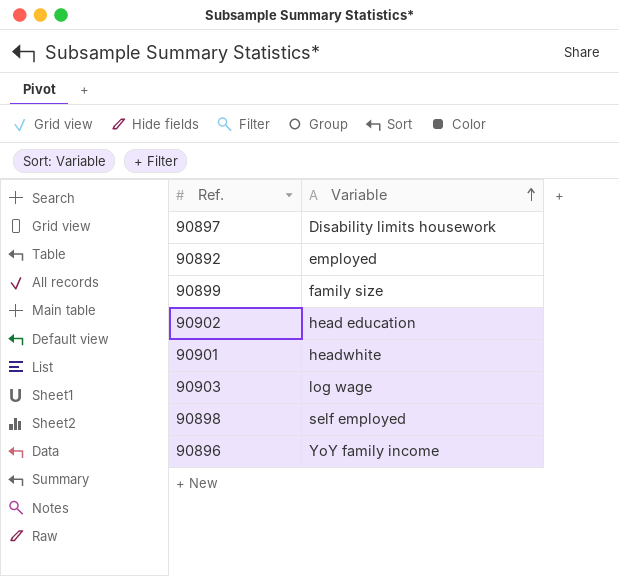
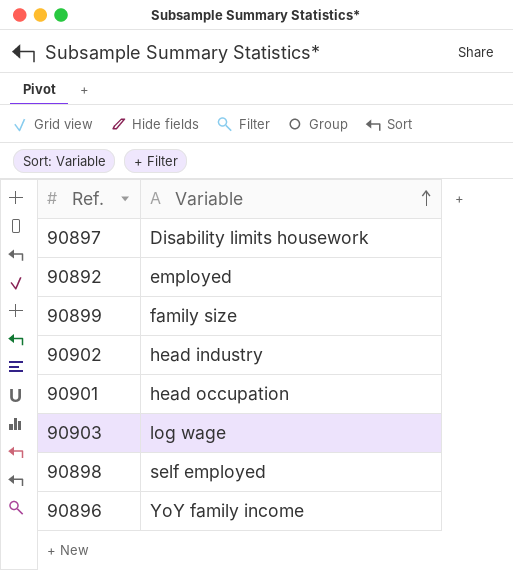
90902 | Variable: head education -> head industry
90901 | Variable: headwhite -> head occupation

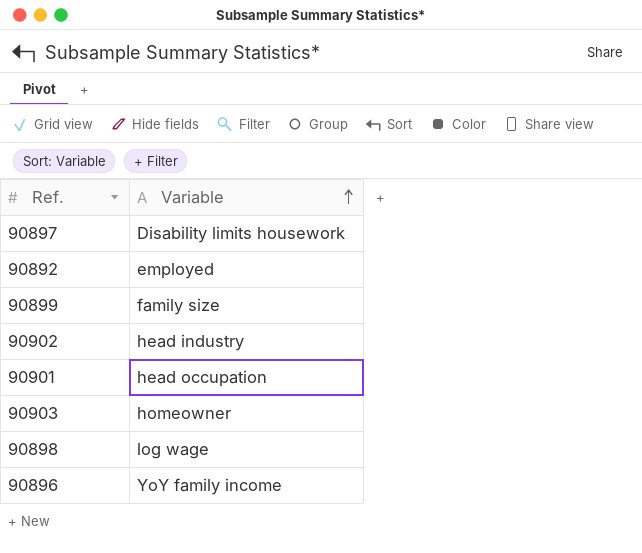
90903 | Variable: log wage -> homeowner
90898 | Variable: self employed -> log wage

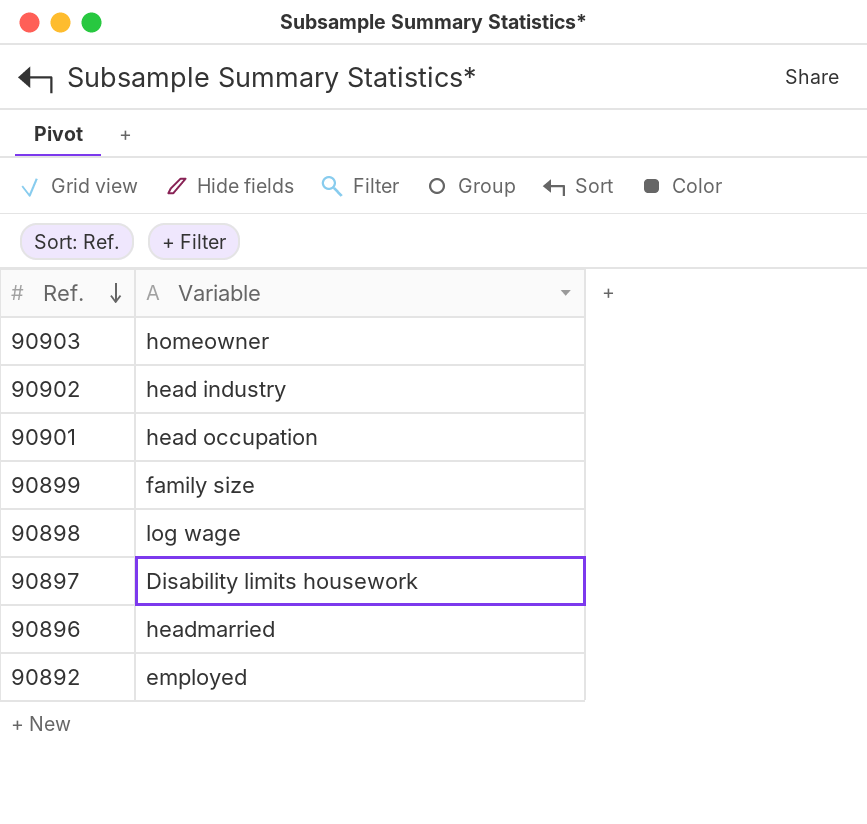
row order: Variable ascending -> Ref. descending
90896 | Variable: YoY family income -> headmarried

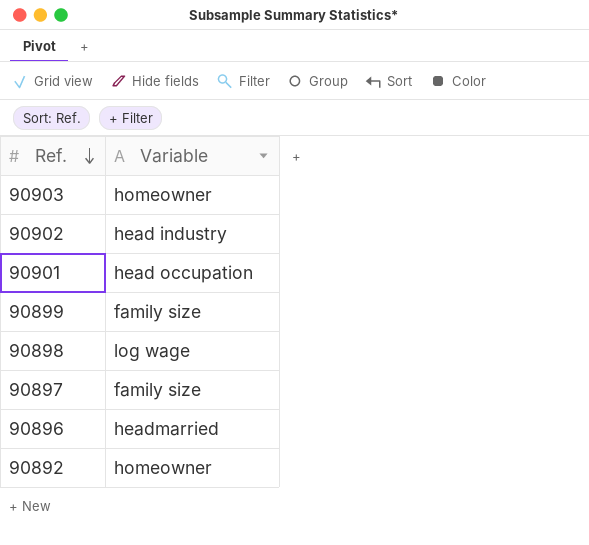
90897 | Variable: Disability limits housework -> family size
90892 | Variable: employed -> homeowner

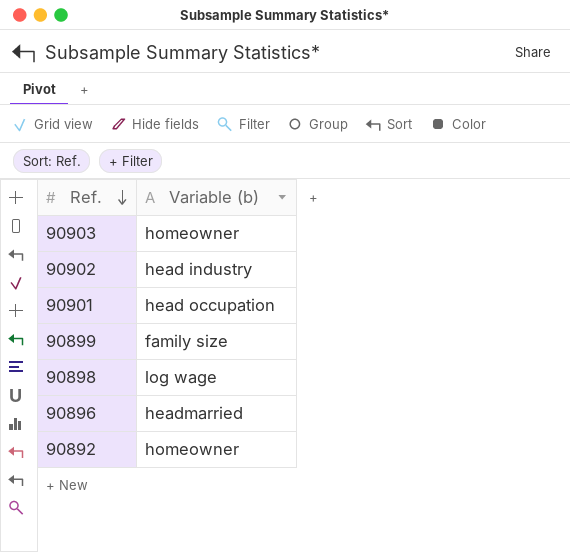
column name: Variable -> Variable (b)
row 90897: family size -> none

